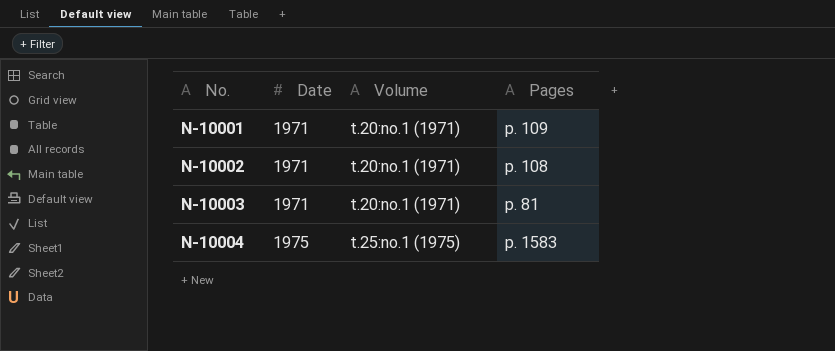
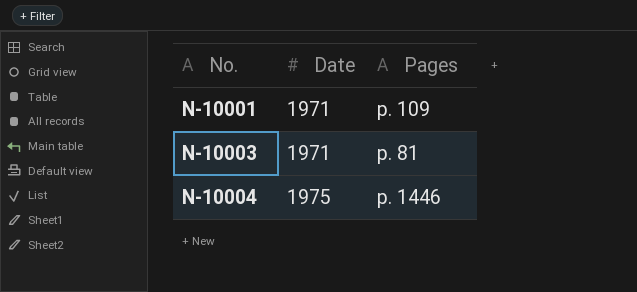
column Volume | position: 3 -> none
row N-10002: 1971 | t.20:no.1 (1971) | p. 108 -> none
N-10004 | Pages: p. 1583 -> p. 1446

